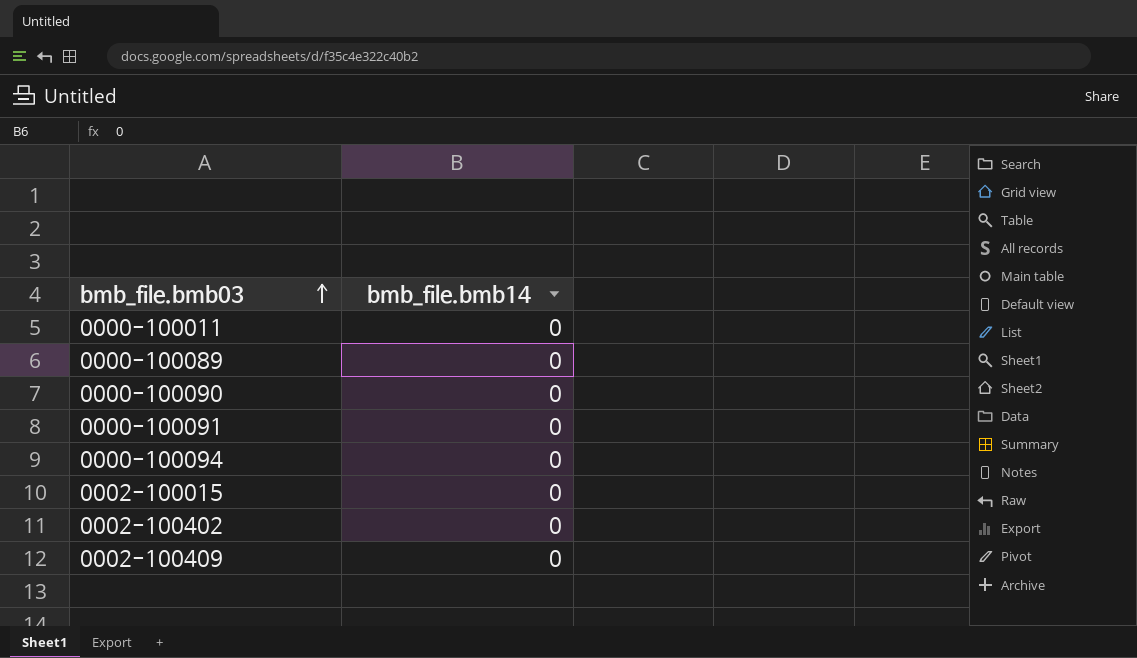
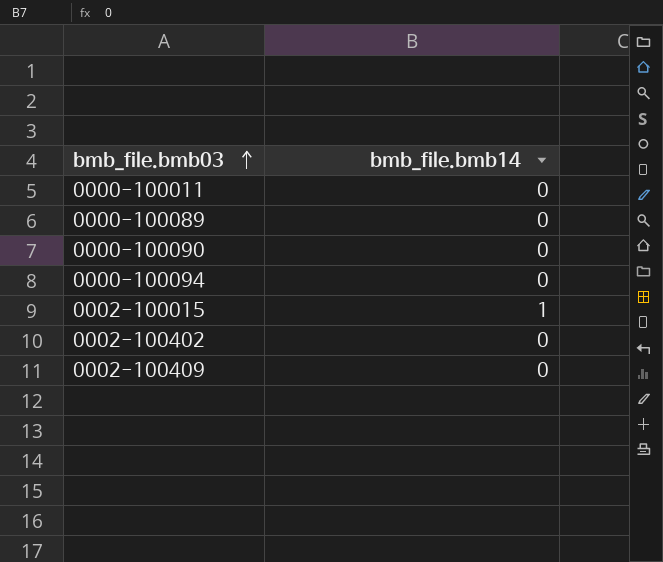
row 0000-100091: 0 -> none
0002-100015 | bmb_file.bmb14: 0 -> 1

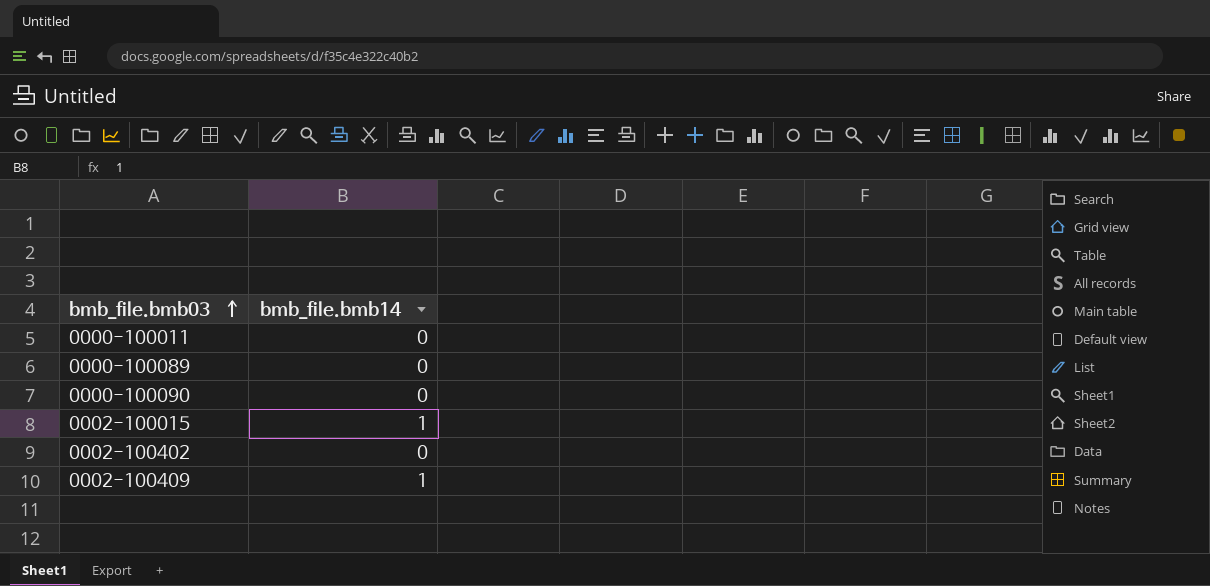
row 0000-100094: 0 -> none
0002-100409 | bmb_file.bmb14: 0 -> 1

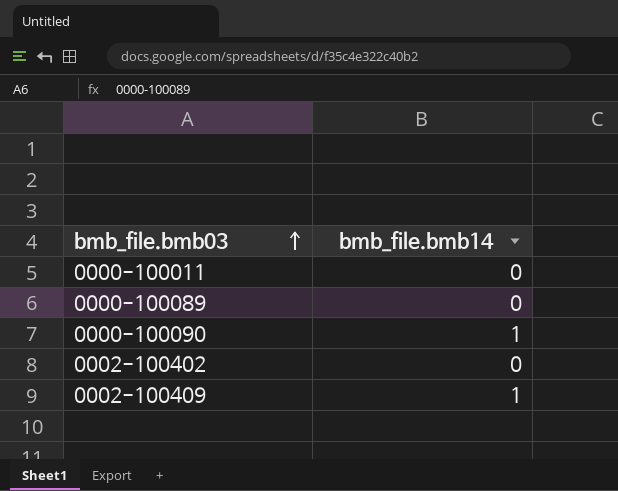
row 0002-100015: 1 -> none
0000-100090 | bmb_file.bmb14: 0 -> 1

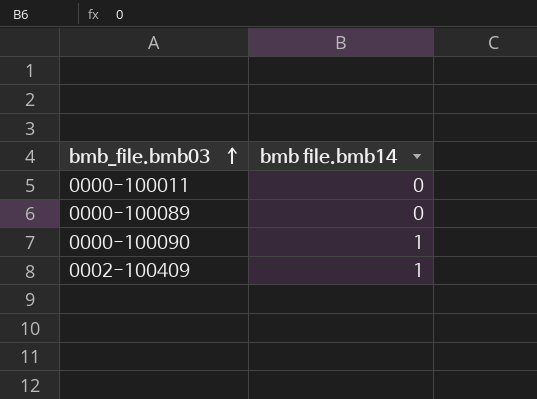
column name: bmb_file.bmb14 -> bmb file.bmb14
row 0002-100402: 0 -> none

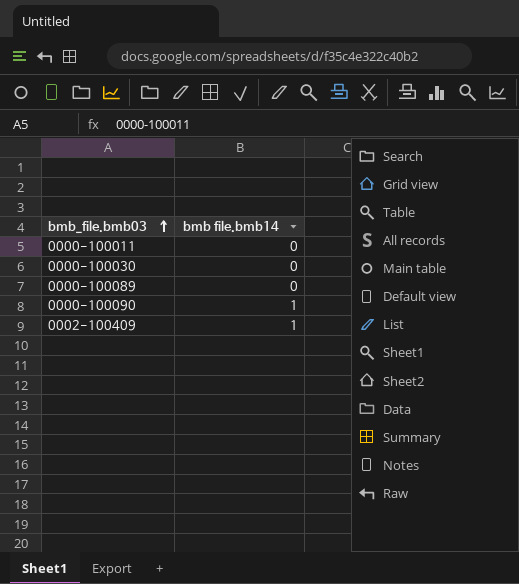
row 0000-100030: none -> 0

